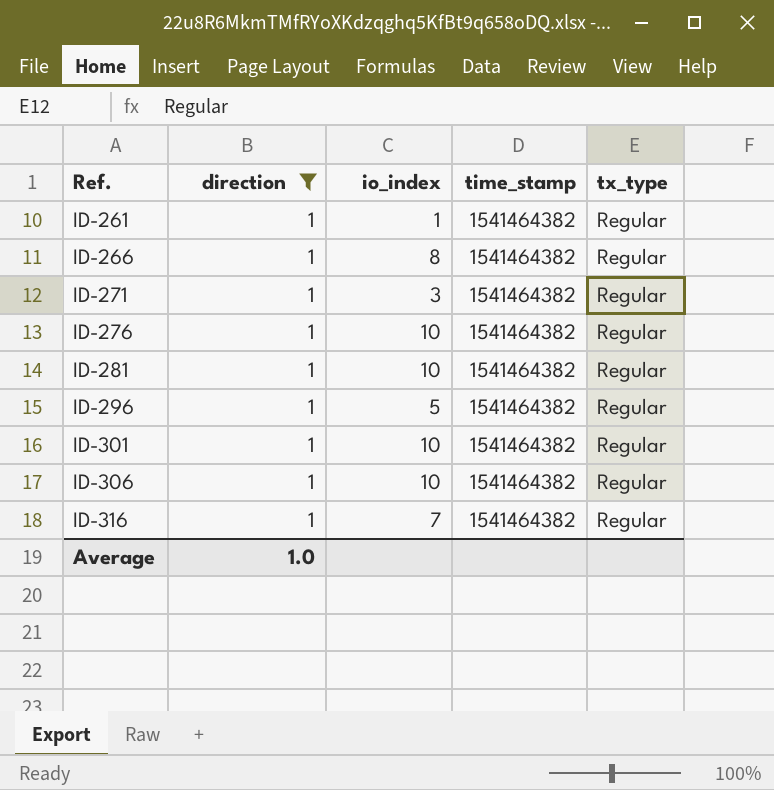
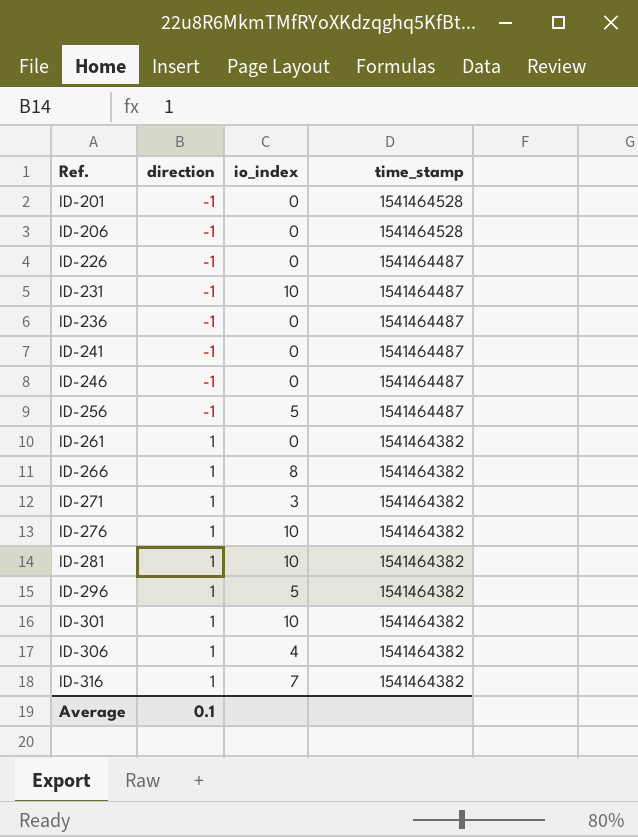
filter: direction = 1 -> none
column tx_type | position: 5 -> none
ID-261 | io_index: 1 -> 0
ID-306 | io_index: 10 -> 4
Average | direction: 1.0 -> 0.1

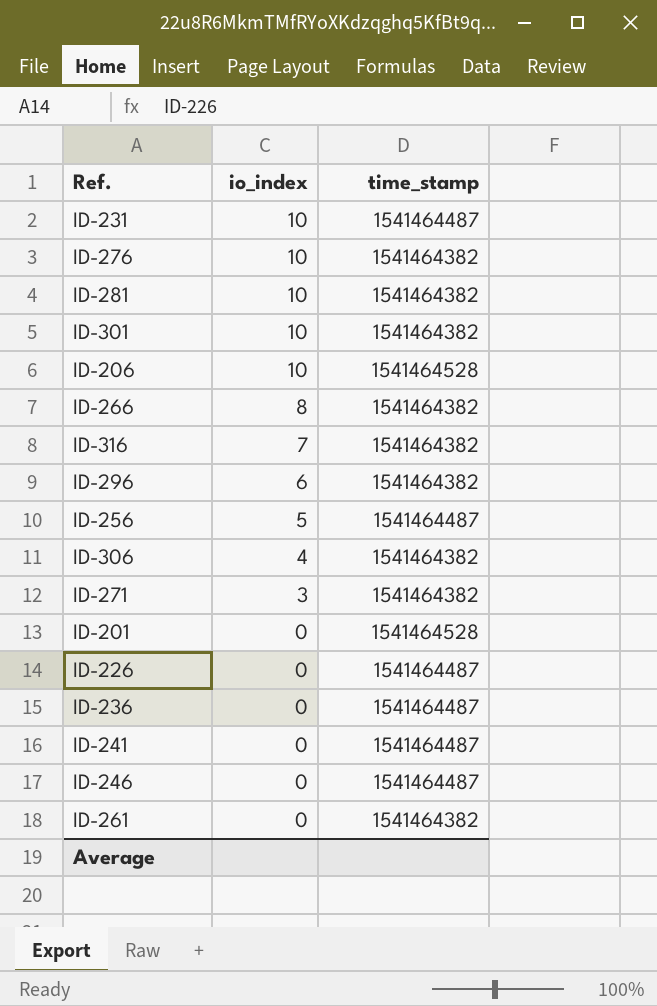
row order: Ref. ascending -> io_index descending
column direction | position: 2 -> none
ID-206 | io_index: 0 -> 10
ID-296 | io_index: 5 -> 6

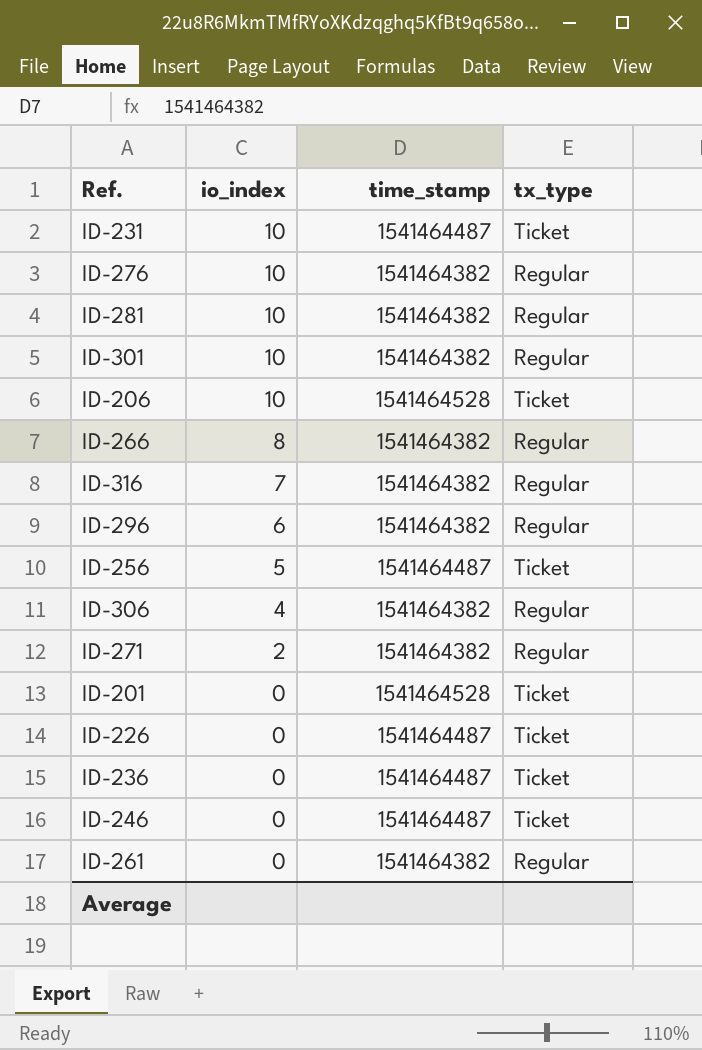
column tx_type | position: none -> 4
row ID-241: 0 | 1541464487 -> none
ID-271 | io_index: 3 -> 2

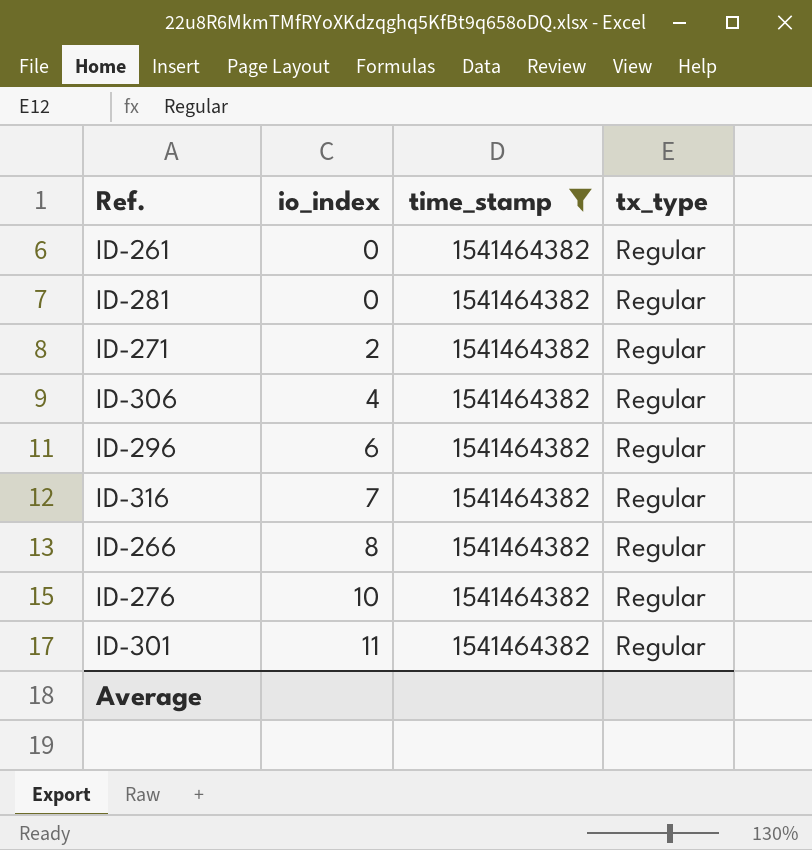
filter: none -> time_stamp = 1541464382
row order: io_index descending -> io_index ascending
ID-281 | io_index: 10 -> 0
ID-301 | io_index: 10 -> 11

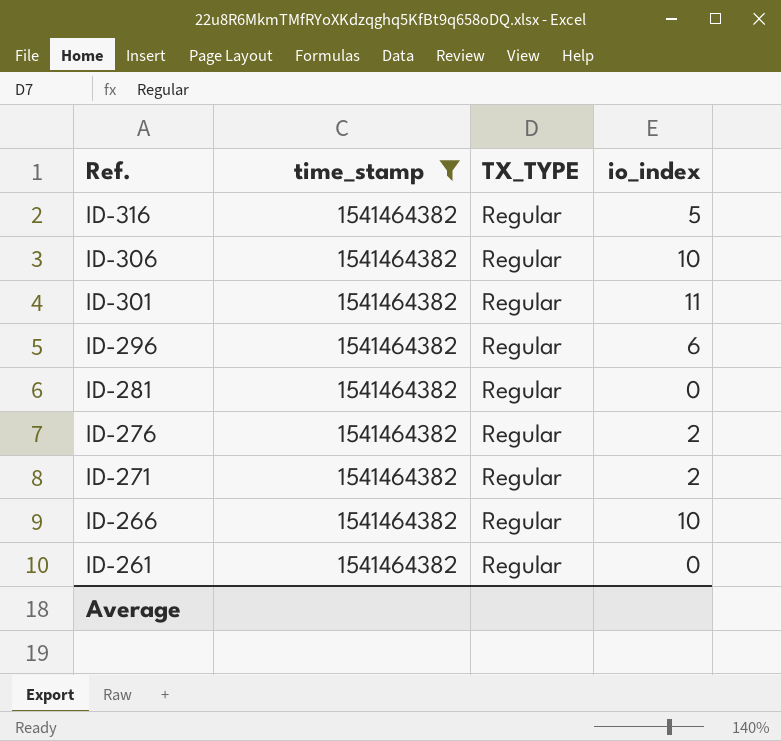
row order: io_index ascending -> Ref. descending
column name: tx_type -> TX_TYPE
column io_index | position: 2 -> 4
ID-316 | io_index: 7 -> 5
ID-306 | io_index: 4 -> 10
ID-276 | io_index: 10 -> 2
ID-266 | io_index: 8 -> 10

